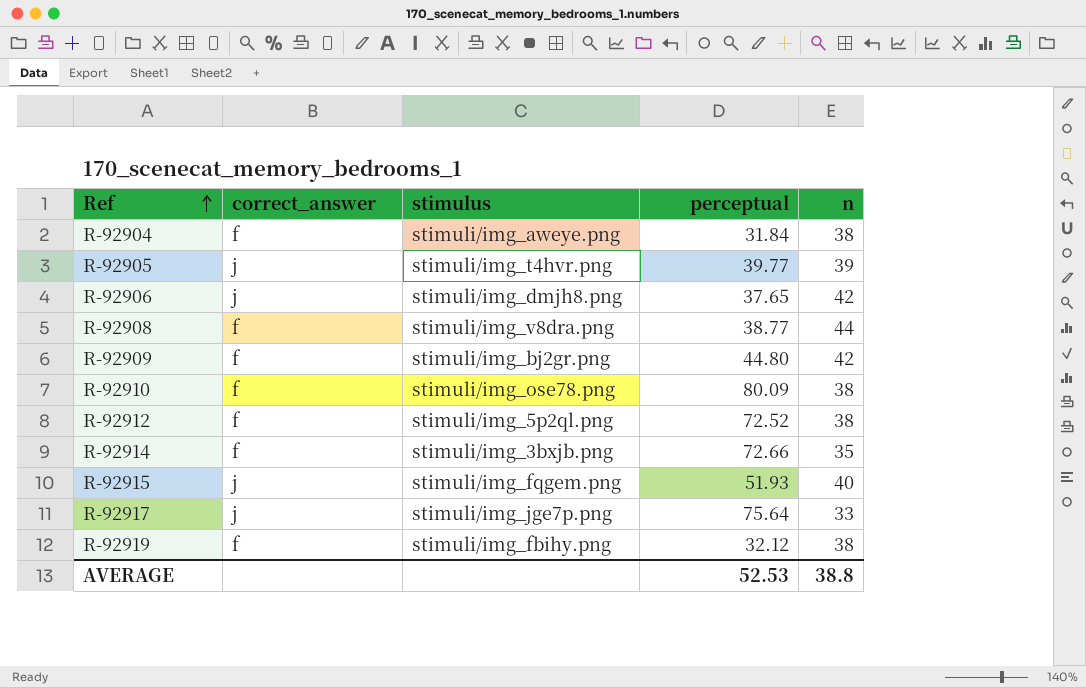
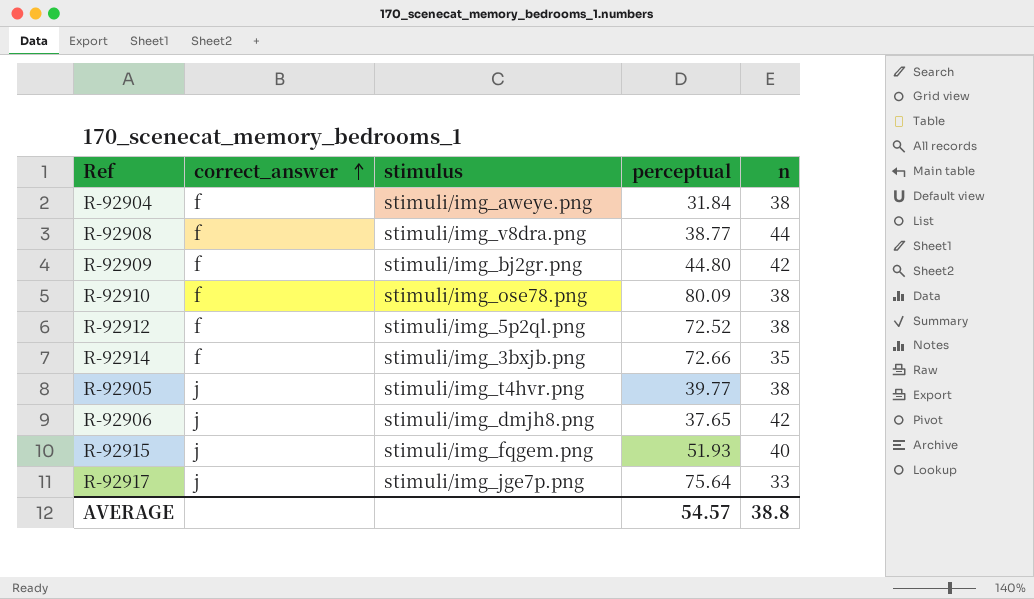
row order: Ref ascending -> correct_answer ascending
row R-92919: f | stimuli/img_fbihy.png | 32.12 | 38 -> none
R-92905 | n: 39 -> 38
AVERAGE | perceptual: 52.53 -> 54.57

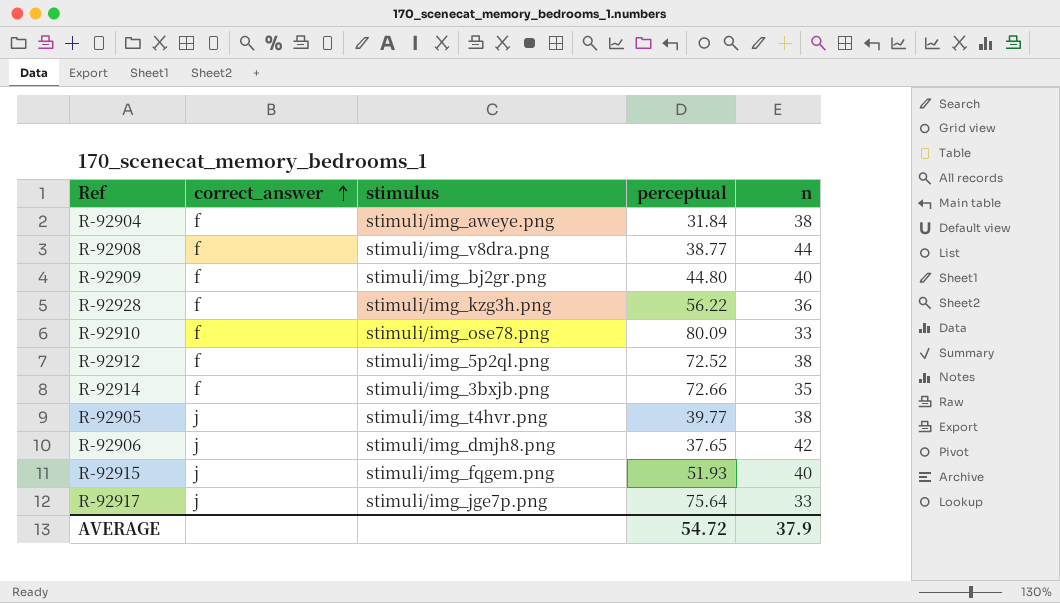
R-92909 | n: 42 -> 40
row R-92928: none -> f | stimuli/img_kzg3h.png | 56.22 | 36
R-92910 | n: 38 -> 33
AVERAGE | perceptual: 54.57 -> 54.72
AVERAGE | n: 38.8 -> 37.9

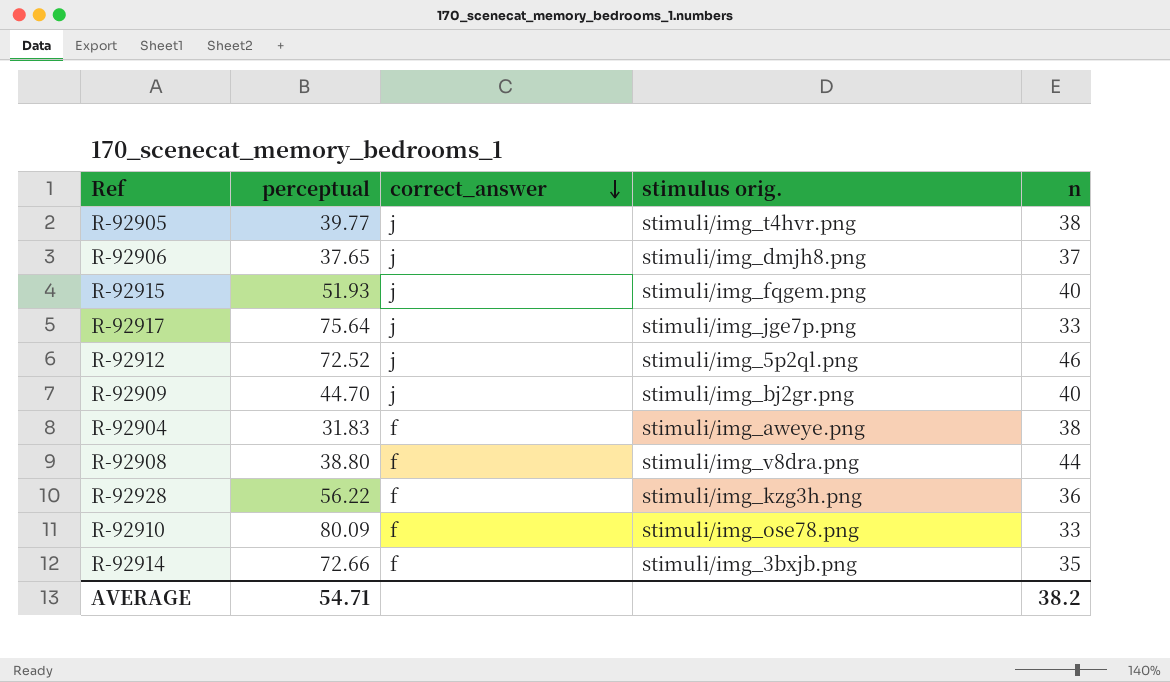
row order: correct_answer ascending -> correct_answer descending
column perceptual | position: 4 -> 2
column name: stimulus -> stimulus orig.
R-92906 | n: 42 -> 37
R-92912 | correct_answer: f -> j
R-92912 | n: 38 -> 46
R-92909 | perceptual: 44.80 -> 44.70
R-92909 | correct_answer: f -> j
R-92904 | perceptual: 31.84 -> 31.83
R-92908 | perceptual: 38.77 -> 38.80
AVERAGE | perceptual: 54.72 -> 54.71
AVERAGE | n: 37.9 -> 38.2

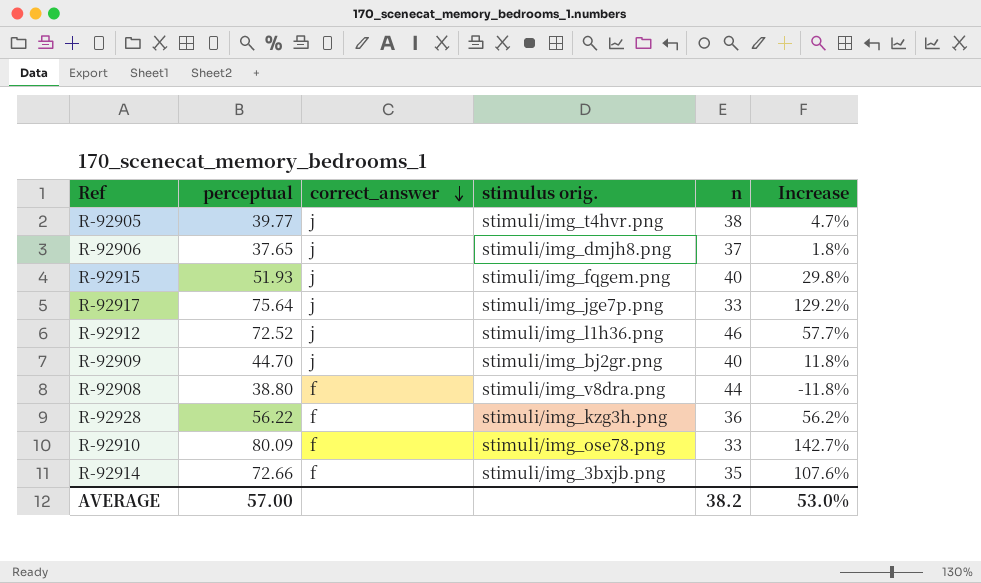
column Increase | formula: none -> ([perceptual] - [n]) / [n]
row R-92904: 31.83 | f | stimuli/img_aweye.png | 38 -> none
R-92912 | stimulus orig.: stimuli/img_5p2ql.png -> stimuli/img_l1h36.png
AVERAGE | perceptual: 54.71 -> 57.00

